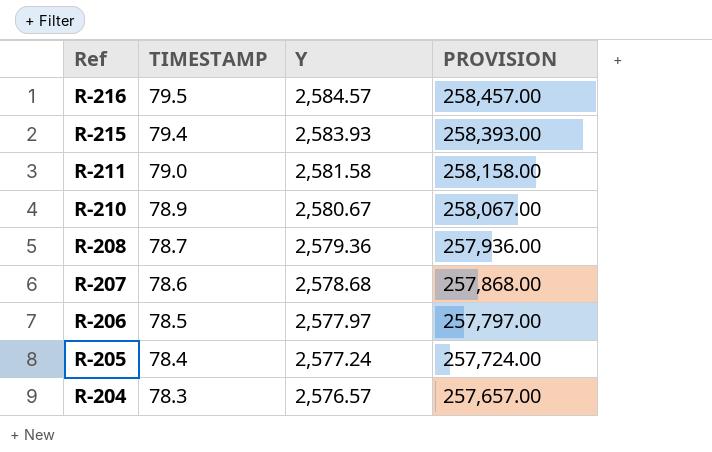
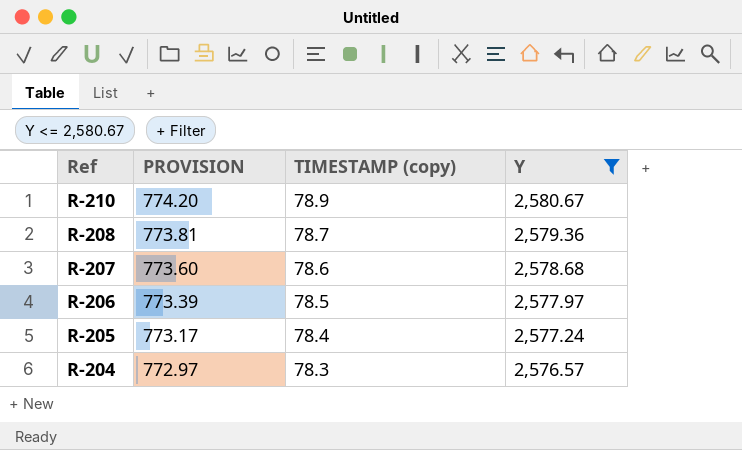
filter: none -> Y <= 2,580.67
column PROVISION | formula: [Y] * 100 -> [Y] * 0.3
column PROVISION | position: 4 -> 2
column name: TIMESTAMP -> TIMESTAMP (copy)

